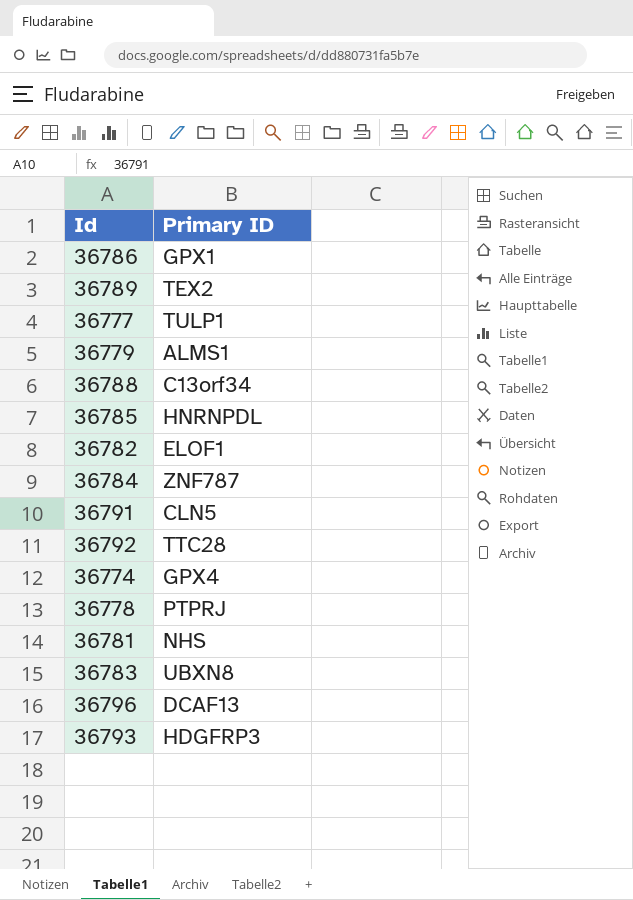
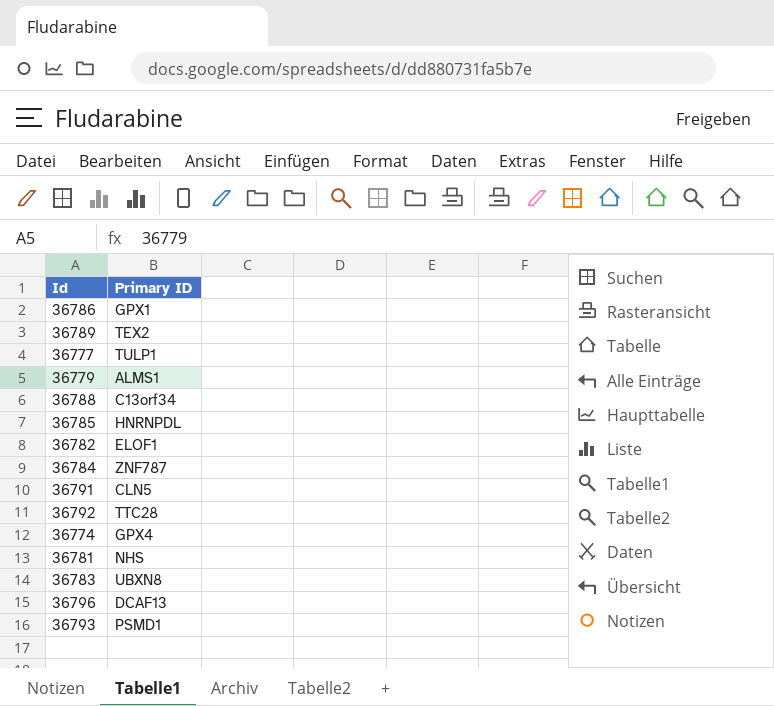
row 36778: PTPRJ -> none
36793 | Primary ID: HDGFRP3 -> PSMD1

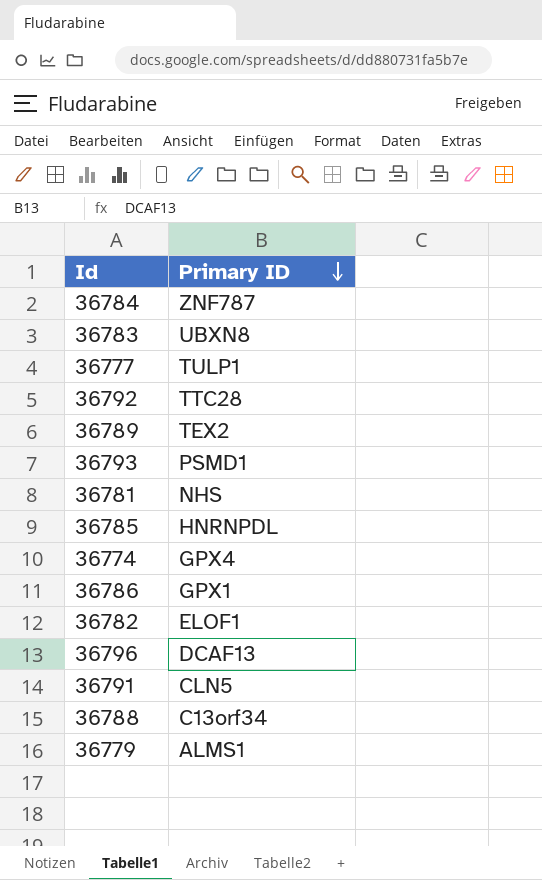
row order: none -> Primary ID descending

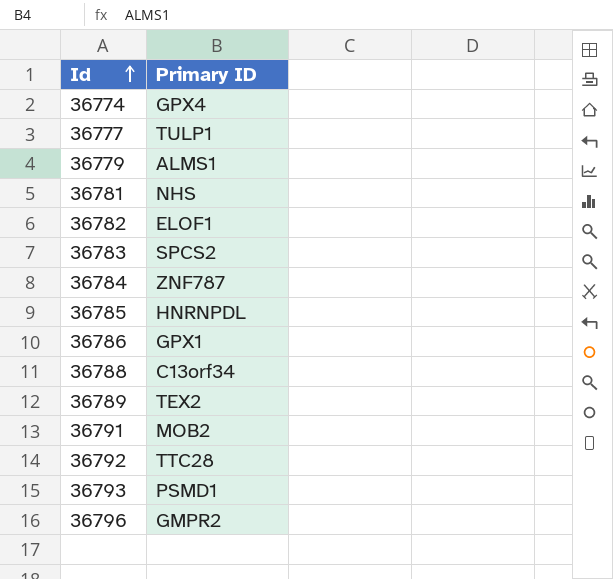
row order: Primary ID descending -> Id ascending
36783 | Primary ID: UBXN8 -> SPCS2
36791 | Primary ID: CLN5 -> MOB2
36796 | Primary ID: DCAF13 -> GMPR2

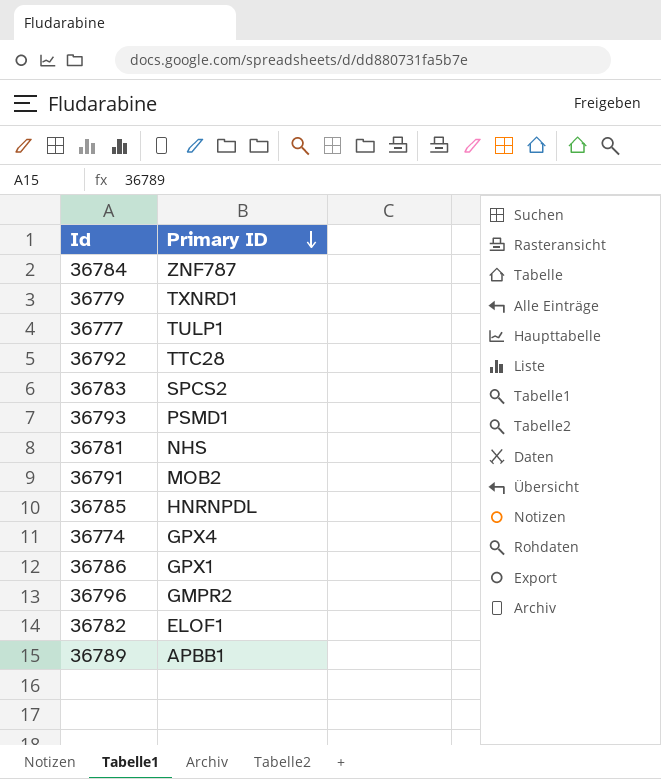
row order: Id ascending -> Primary ID descending
row 36788: C13orf34 -> none
36779 | Primary ID: ALMS1 -> TXNRD1
36789 | Primary ID: TEX2 -> APBB1

